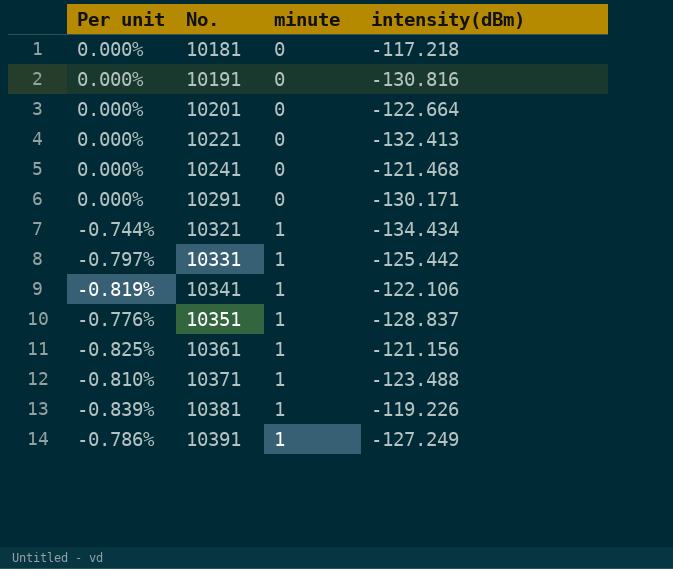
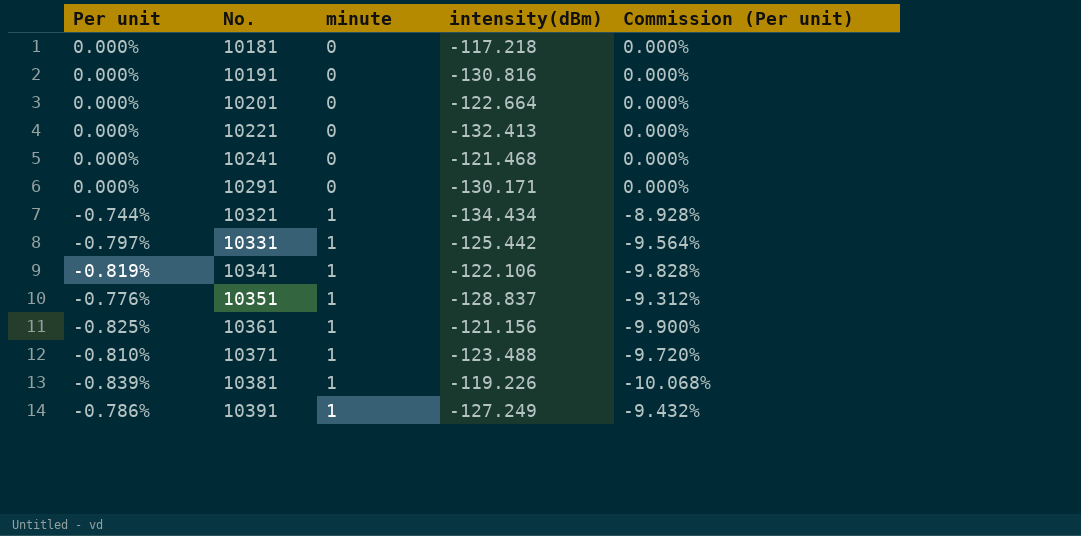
column Commission (Per unit) | formula: none -> [Per unit] * 12

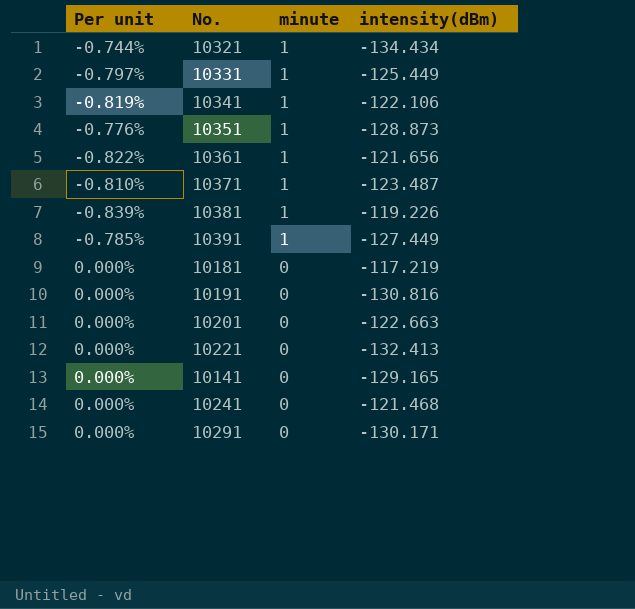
row order: No. ascending -> minute descending
column Commission (Per unit) | formula: [Per unit] * 12 -> none
10331 | intensity(dBm): -125.442 -> -125.449
10351 | intensity(dBm): -128.837 -> -128.873
10361 | Per unit: -0.825% -> -0.822%
10361 | intensity(dBm): -121.156 -> -121.656
10371 | intensity(dBm): -123.488 -> -123.487
10391 | Per unit: -0.786% -> -0.785%
10391 | intensity(dBm): -127.249 -> -127.449
10181 | intensity(dBm): -117.218 -> -117.219
10201 | intensity(dBm): -122.664 -> -122.663
row 10141: none -> 0.000% | 0 | -129.165

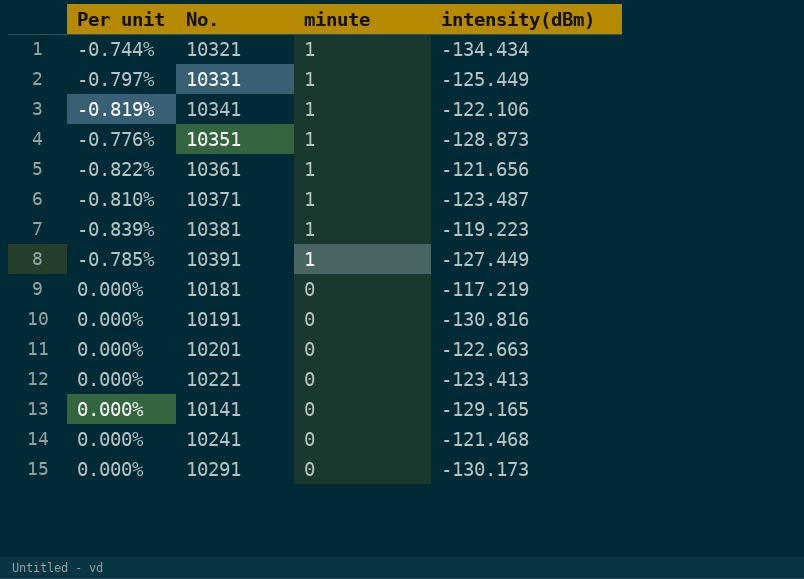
10381 | intensity(dBm): -119.226 -> -119.223
10221 | intensity(dBm): -132.413 -> -123.413
10291 | intensity(dBm): -130.171 -> -130.173

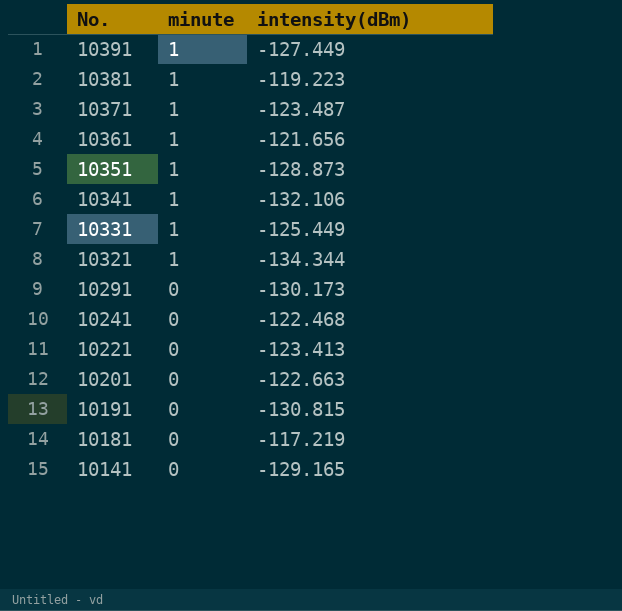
row order: minute descending -> No. descending
column Per unit | formula: [minute] / [intensity(dBm)] -> none
10341 | intensity(dBm): -122.106 -> -132.106
10321 | intensity(dBm): -134.434 -> -134.344
10241 | intensity(dBm): -121.468 -> -122.468
10191 | intensity(dBm): -130.816 -> -130.815

